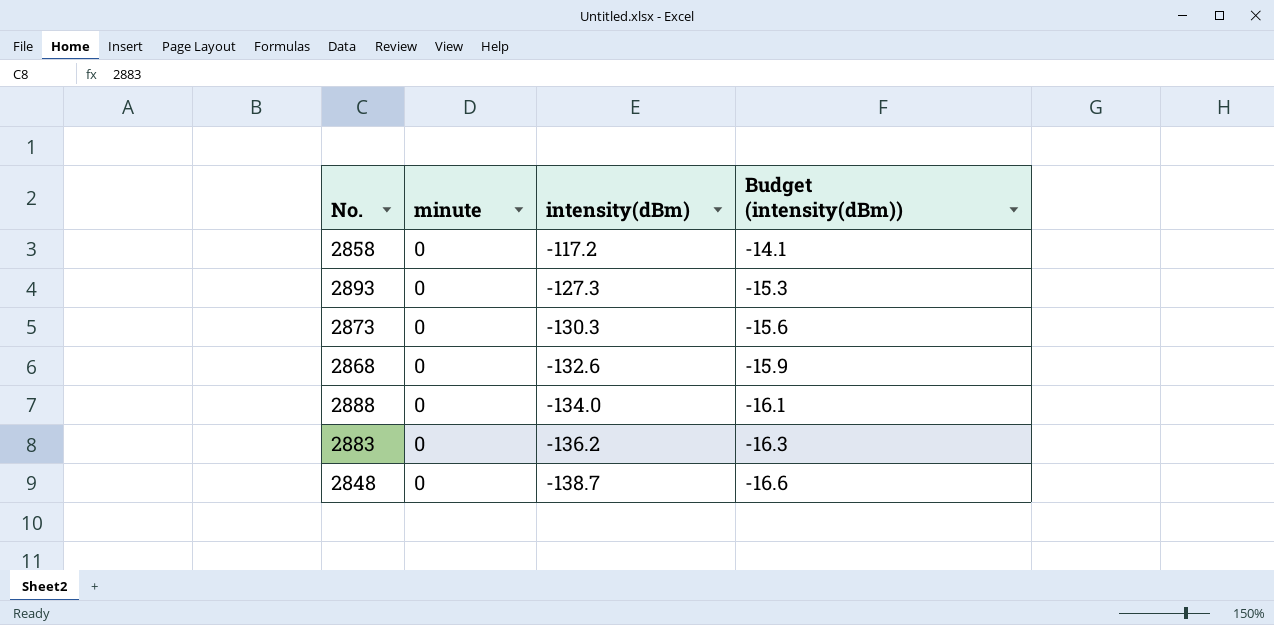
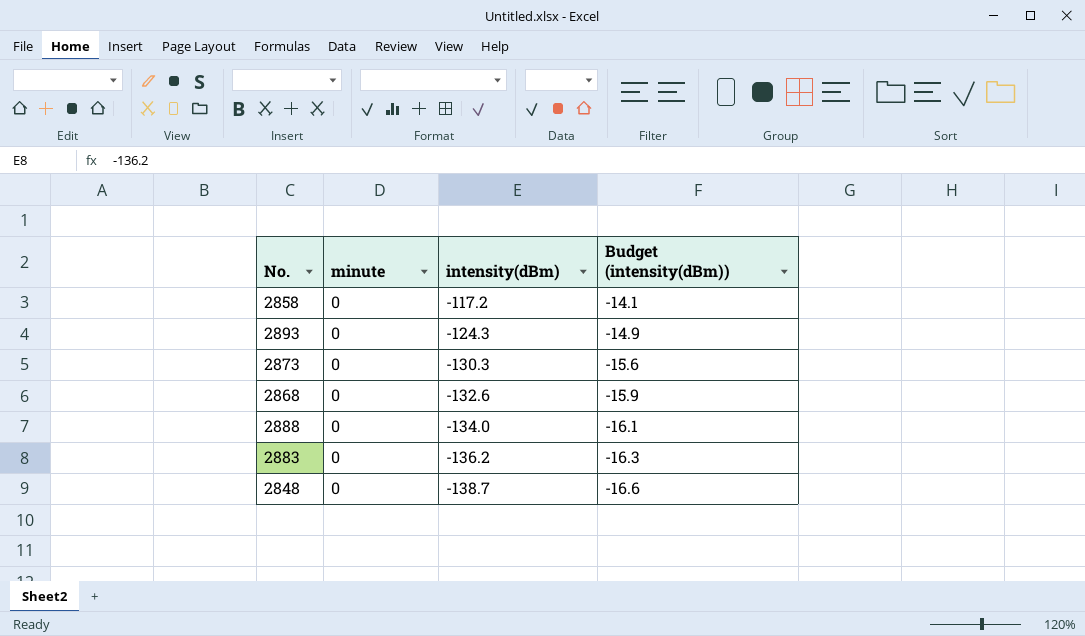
2893 | intensity(dBm): -127.3 -> -124.3
2893 | Budget (intensity(dBm)): -15.3 -> -14.9

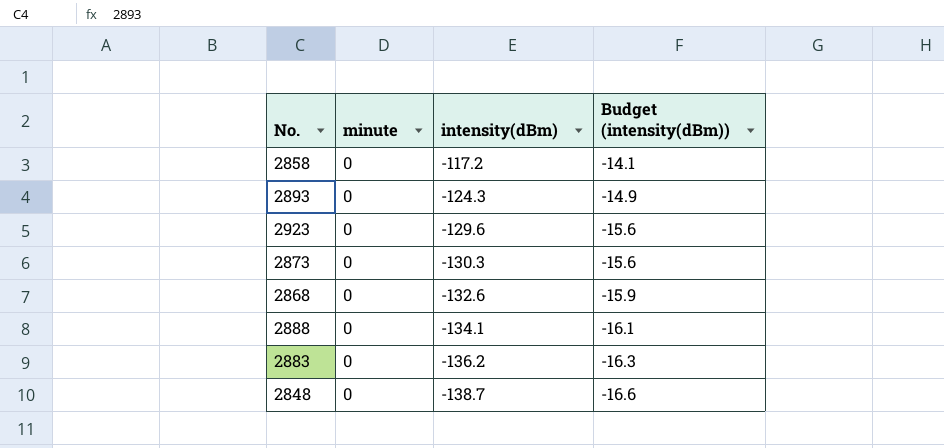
row 2923: none -> 0 | -129.6 | -15.6
2888 | intensity(dBm): -134.0 -> -134.1

